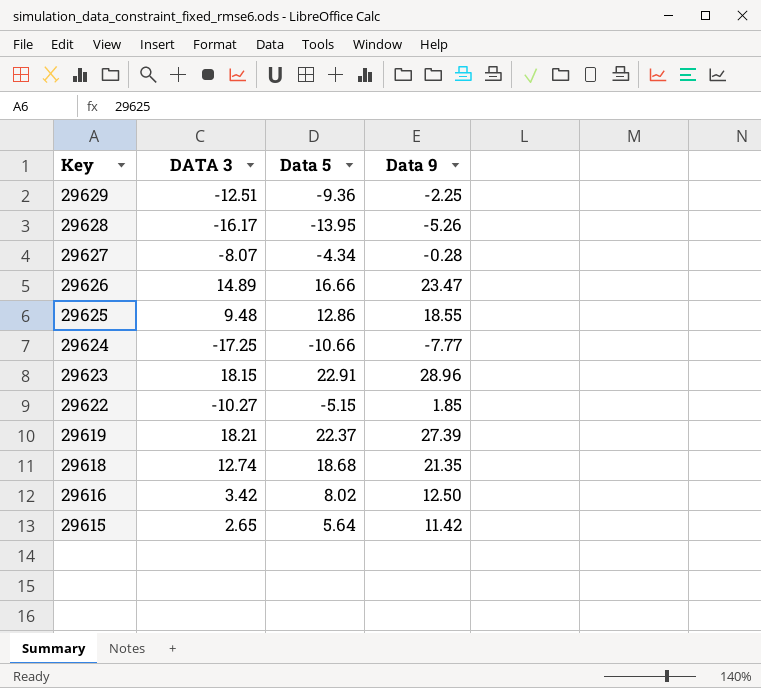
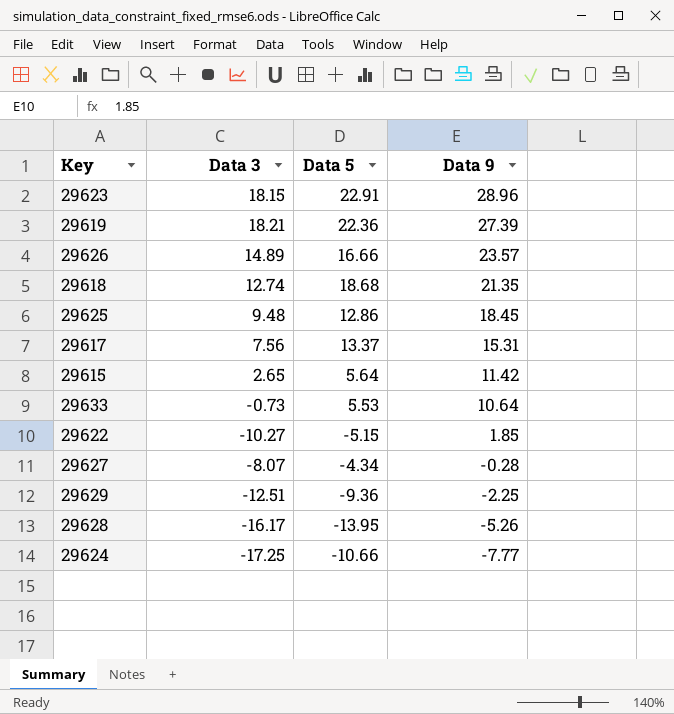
row order: Key descending -> Data 9 descending
column name: DATA 3 -> Data 3
row 29616: 3.42 | 8.02 | 12.50 -> none
29619 | Data 5: 22.37 -> 22.36
29626 | Data 9: 23.47 -> 23.57
29625 | Data 9: 18.55 -> 18.45
row 29617: none -> 7.56 | 13.37 | 15.31
row 29633: none -> -0.73 | 5.53 | 10.64

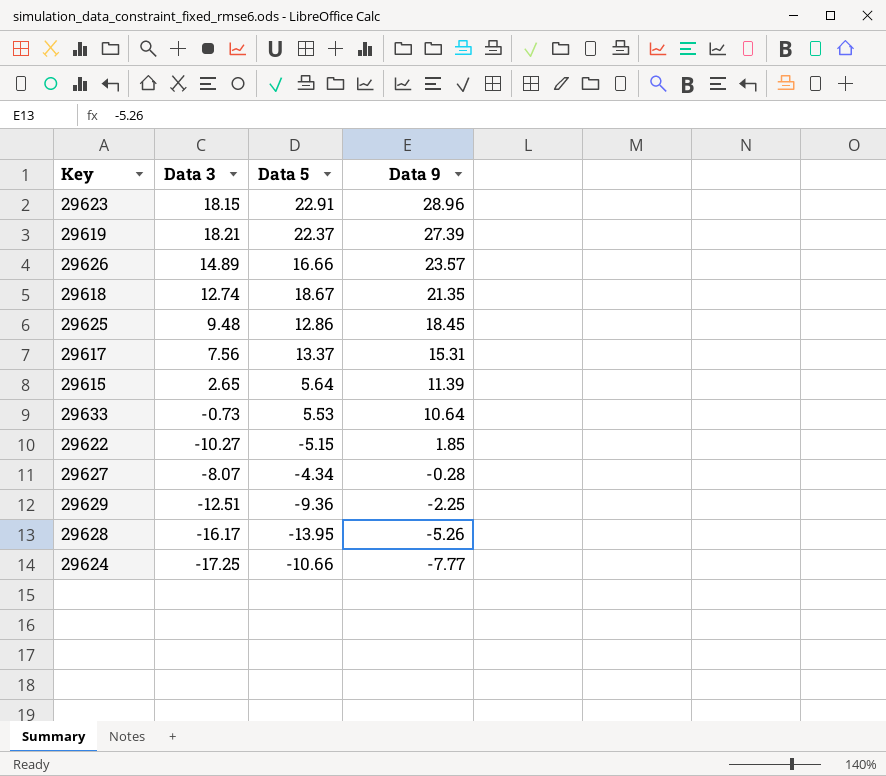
29619 | Data 5: 22.36 -> 22.37
29618 | Data 5: 18.68 -> 18.67
29615 | Data 9: 11.42 -> 11.39

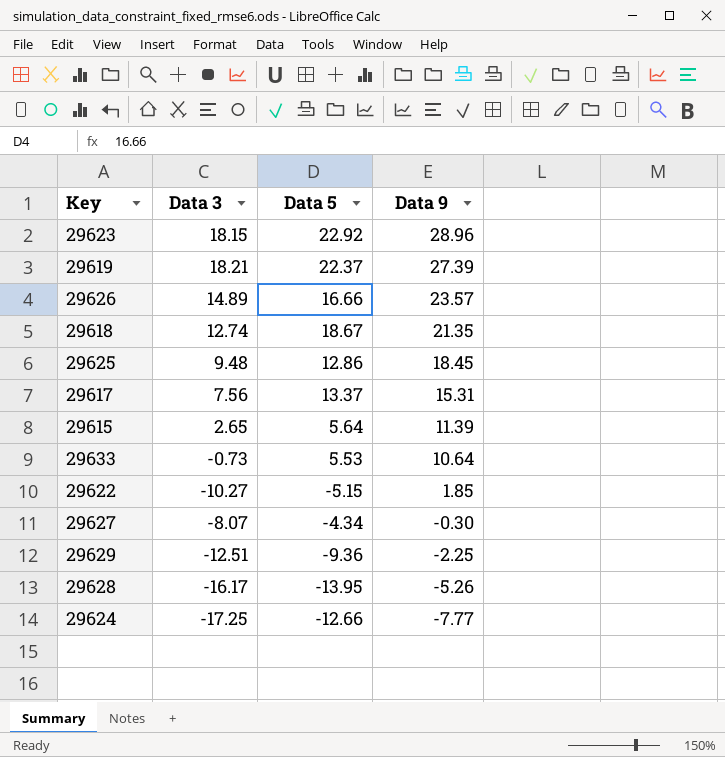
29623 | Data 5: 22.91 -> 22.92
29627 | Data 9: -0.28 -> -0.30
29624 | Data 5: -10.66 -> -12.66

